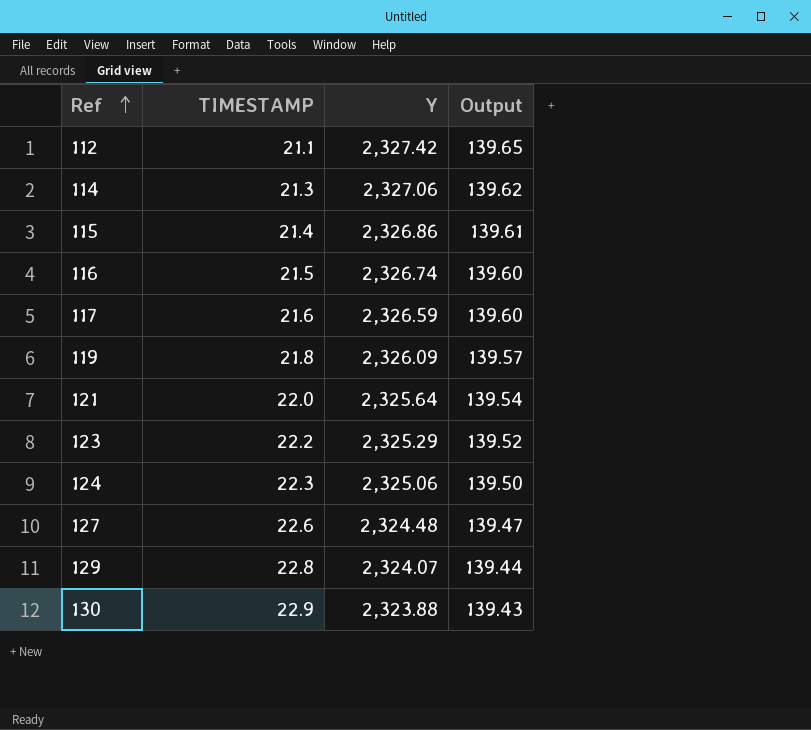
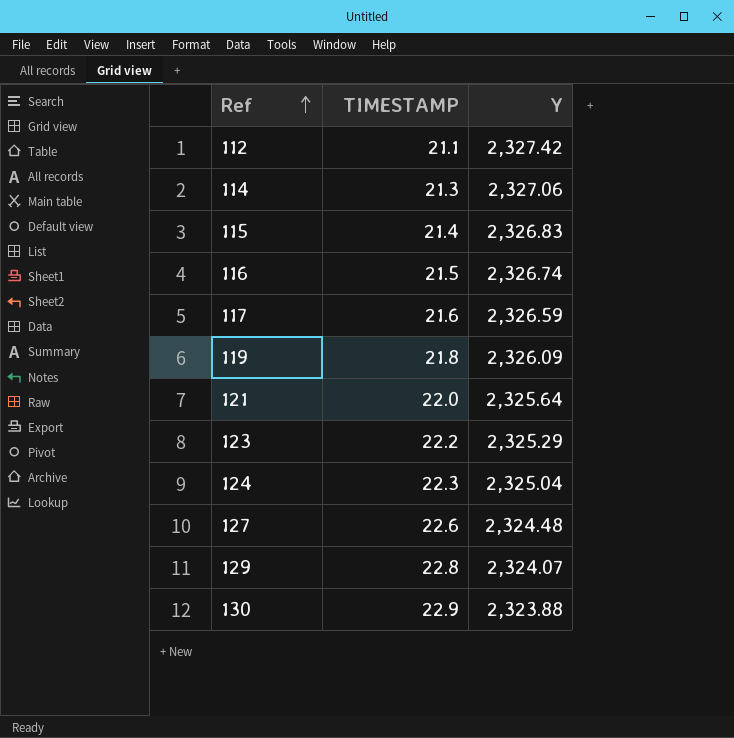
column Output | formula: [Y] * 0.06 -> none
115 | Y: 2,326.86 -> 2,326.83
124 | Y: 2,325.06 -> 2,325.04

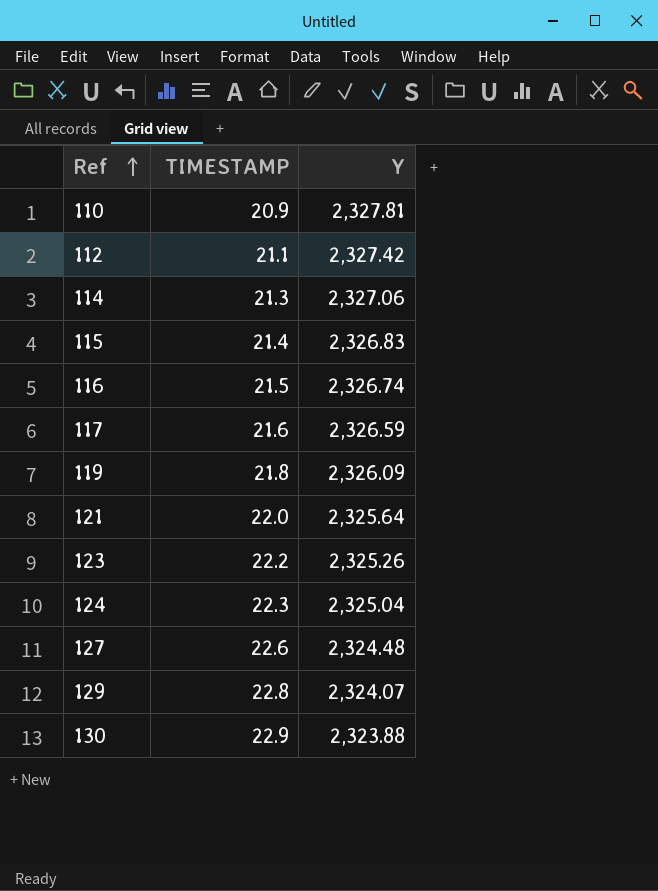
row 110: none -> 20.9 | 2,327.81
123 | Y: 2,325.29 -> 2,325.26

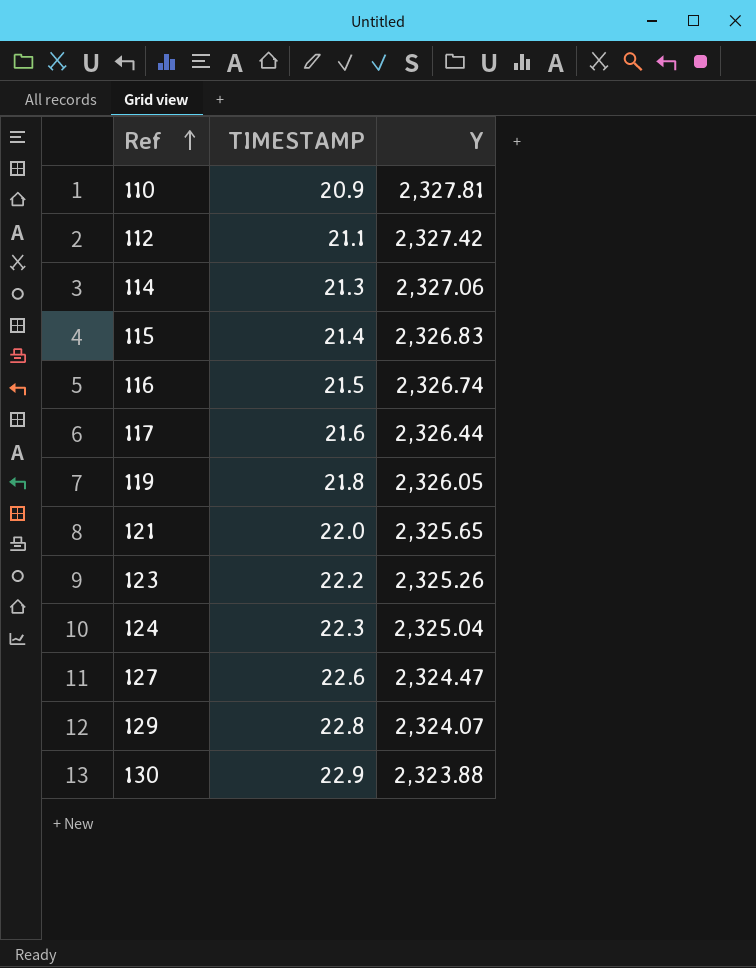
117 | Y: 2,326.59 -> 2,326.44
119 | Y: 2,326.09 -> 2,326.05
121 | Y: 2,325.64 -> 2,325.65
127 | Y: 2,324.48 -> 2,324.47

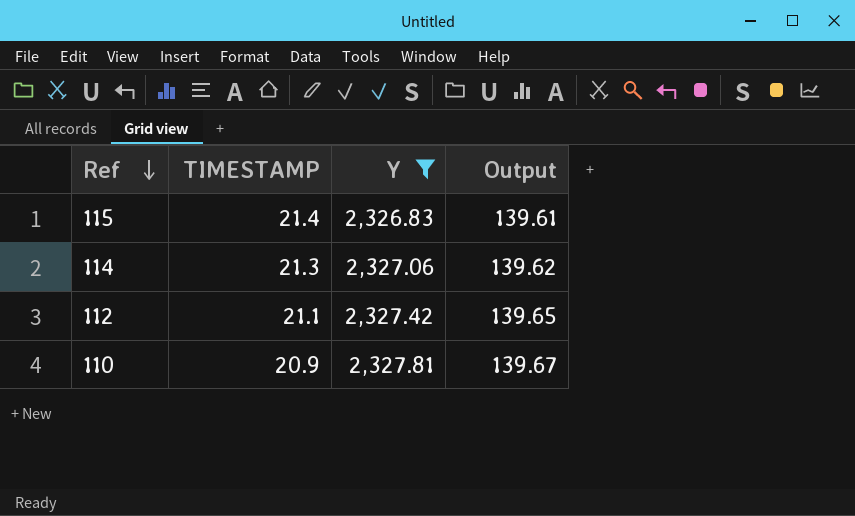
filter: none -> Y >= 2,326.83
row order: Ref ascending -> Ref descending
column Output | formula: none -> [Y] * 0.06

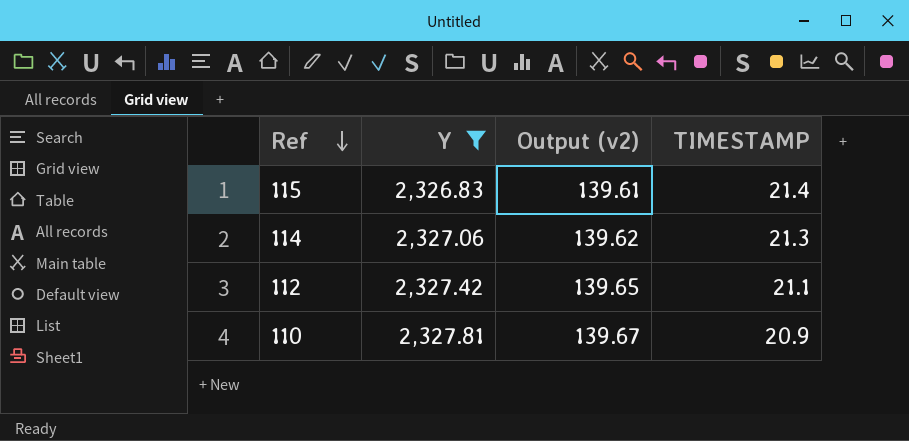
column name: Output -> Output (v2)
column TIMESTAMP | position: 2 -> 4

